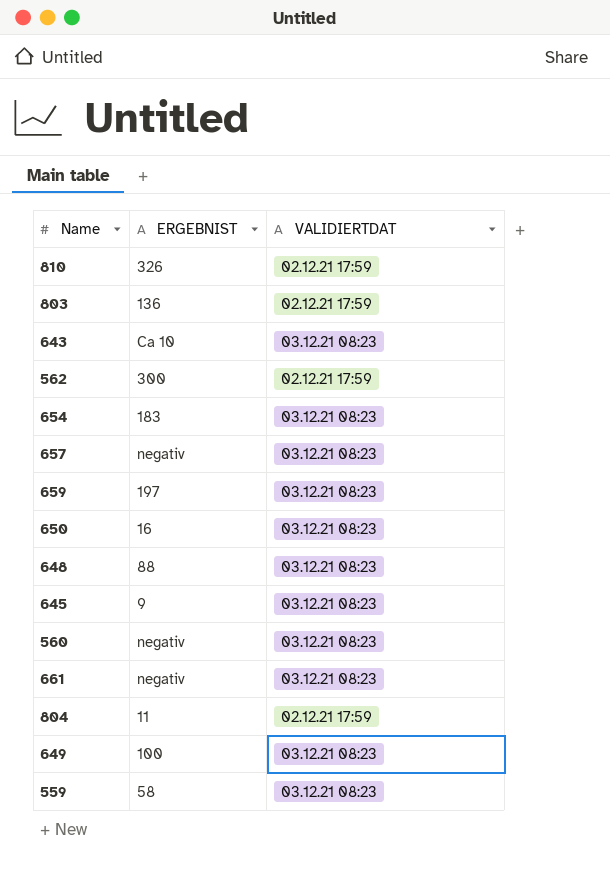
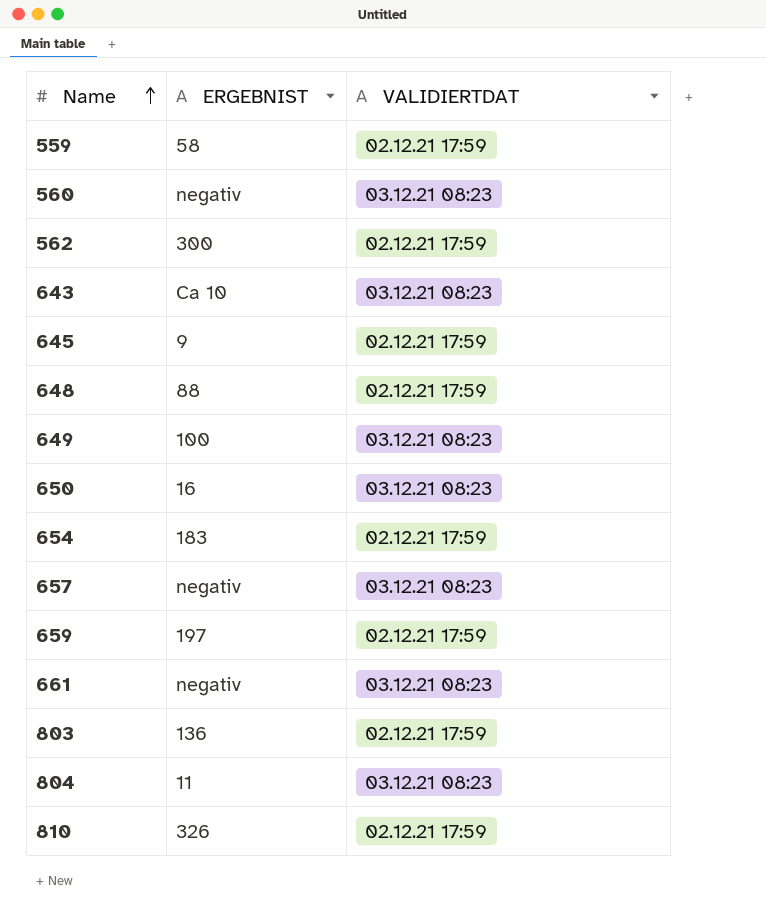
row order: none -> Name ascending
559 | VALIDIERTDAT: 03.12.21 08:23 -> 02.12.21 17:59
645 | VALIDIERTDAT: 03.12.21 08:23 -> 02.12.21 17:59
648 | VALIDIERTDAT: 03.12.21 08:23 -> 02.12.21 17:59
654 | VALIDIERTDAT: 03.12.21 08:23 -> 02.12.21 17:59
659 | VALIDIERTDAT: 03.12.21 08:23 -> 02.12.21 17:59
804 | VALIDIERTDAT: 02.12.21 17:59 -> 03.12.21 08:23

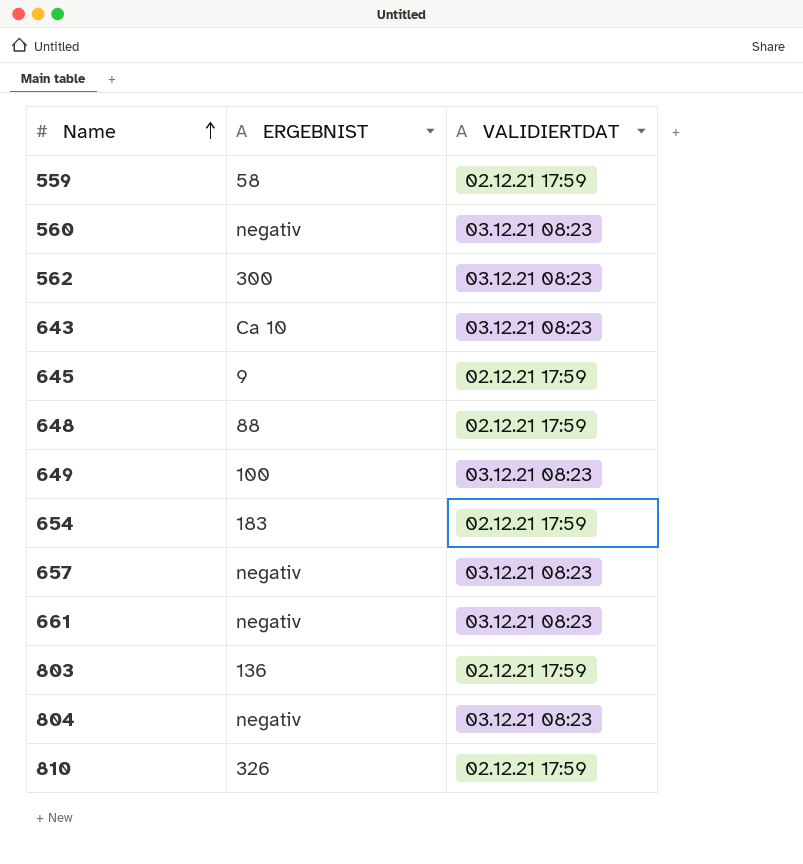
row 650: 16 | 03.12.21 08:23 -> none
row 659: 197 | 02.12.21 17:59 -> none
562 | VALIDIERTDAT: 02.12.21 17:59 -> 03.12.21 08:23
804 | ERGEBNIST: 11 -> negativ

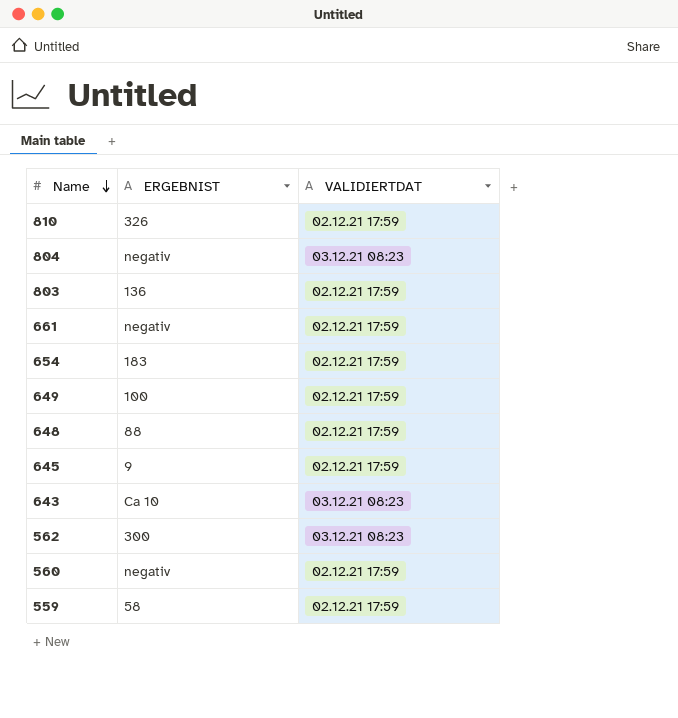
row order: Name ascending -> Name descending
row 657: negativ | 03.12.21 08:23 -> none
661 | VALIDIERTDAT: 03.12.21 08:23 -> 02.12.21 17:59
649 | VALIDIERTDAT: 03.12.21 08:23 -> 02.12.21 17:59
560 | VALIDIERTDAT: 03.12.21 08:23 -> 02.12.21 17:59

